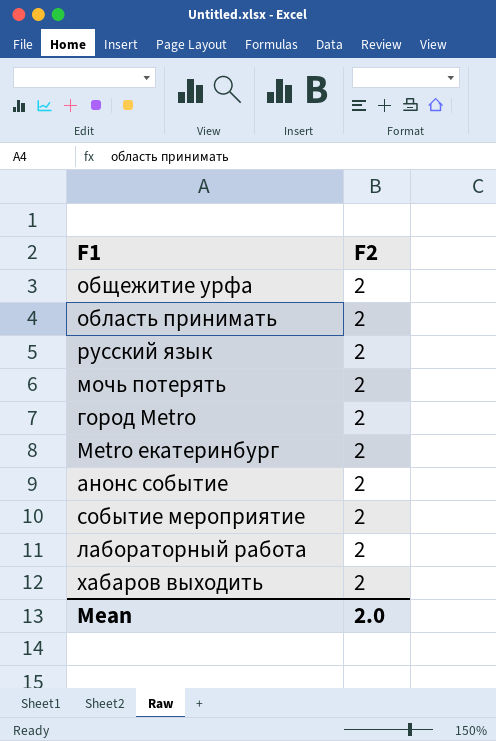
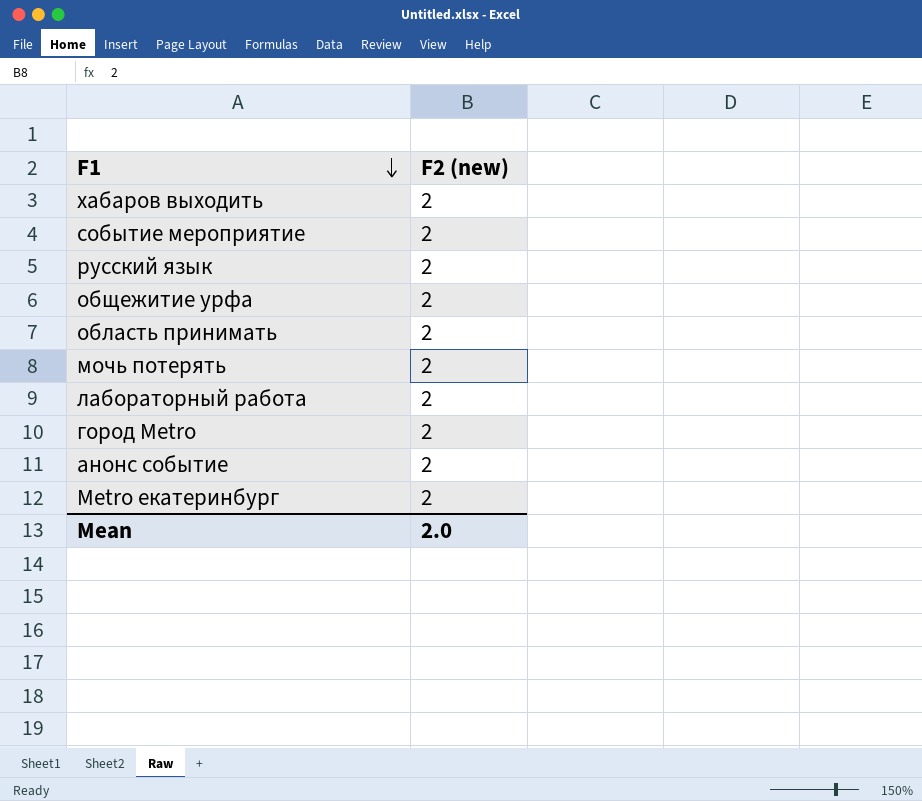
row order: none -> F1 descending
column name: F2 -> F2 (new)

